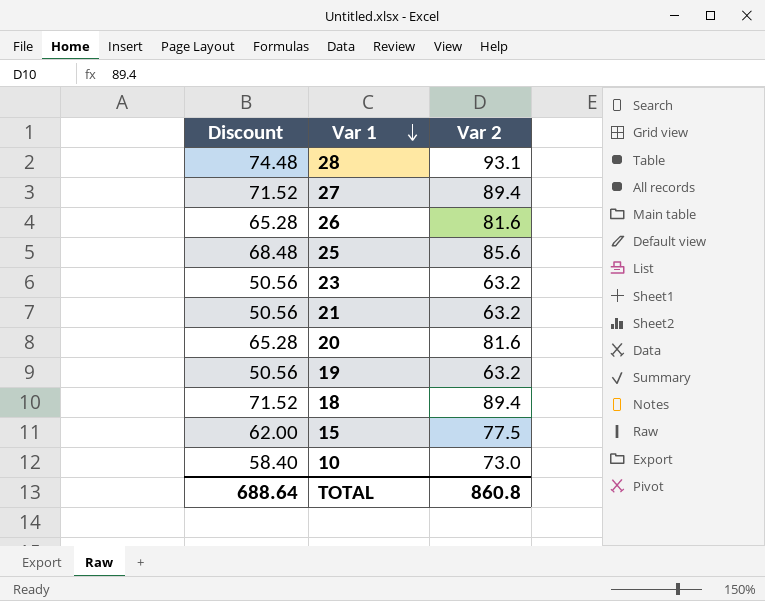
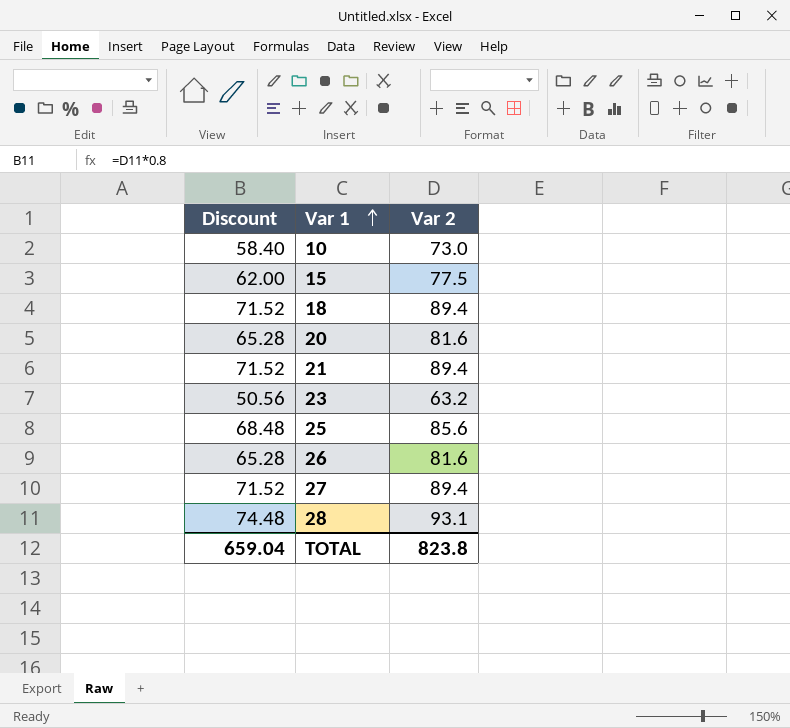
row order: Var 1 descending -> Var 1 ascending
row 19: 50.56 | 63.2 -> none
21 | Discount: 50.56 -> 71.52
21 | Var 2: 63.2 -> 89.4
TOTAL | Discount: 688.64 -> 659.04
TOTAL | Var 2: 860.8 -> 823.8

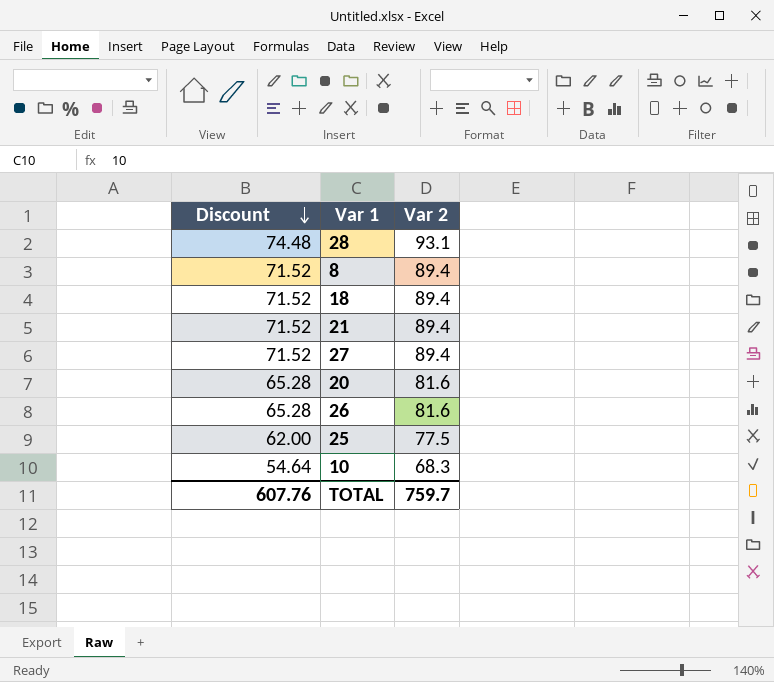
row order: Var 1 ascending -> Discount descending
row 15: 62.00 | 77.5 -> none
row 23: 50.56 | 63.2 -> none
row 8: none -> 71.52 | 89.4
25 | Discount: 68.48 -> 62.00
25 | Var 2: 85.6 -> 77.5
10 | Discount: 58.40 -> 54.64
10 | Var 2: 73.0 -> 68.3
TOTAL | Discount: 659.04 -> 607.76
TOTAL | Var 2: 823.8 -> 759.7

